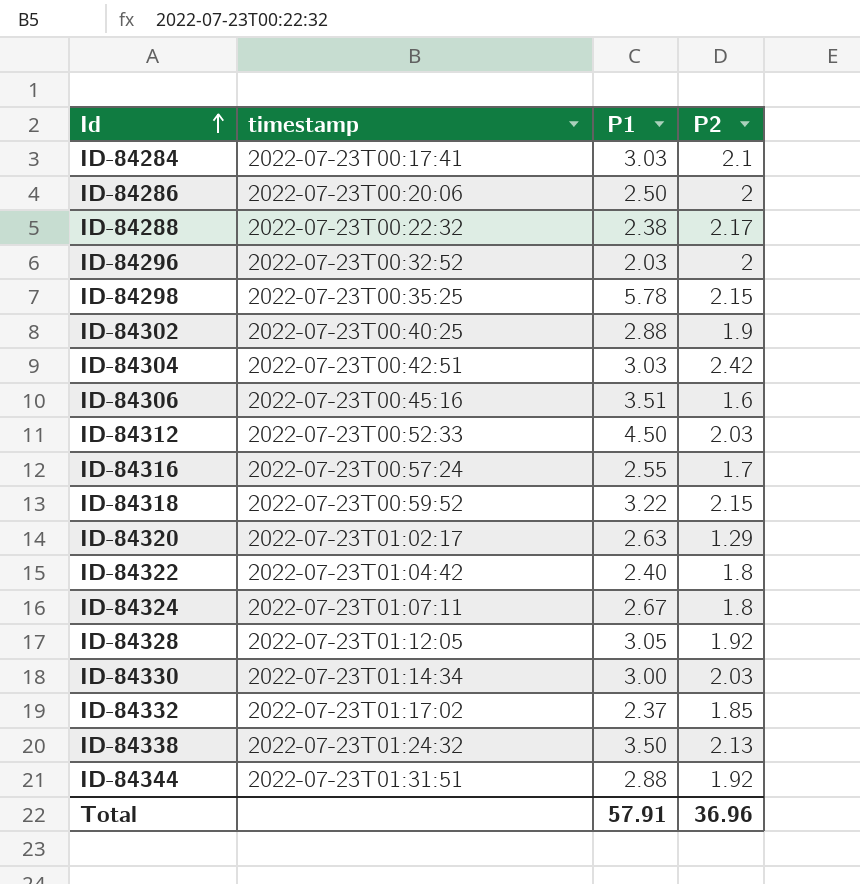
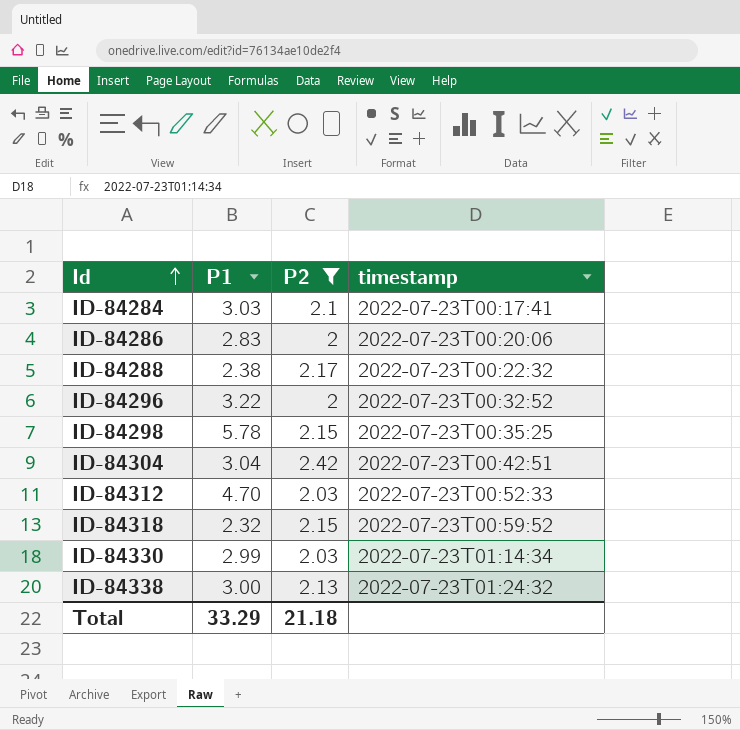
filter: none -> P2 >= 2
column timestamp | position: 2 -> 4
ID-84286 | P1: 2.50 -> 2.83
ID-84296 | P1: 2.03 -> 3.22
ID-84304 | P1: 3.03 -> 3.04
ID-84312 | P1: 4.50 -> 4.70
ID-84318 | P1: 3.22 -> 2.32
ID-84330 | P1: 3.00 -> 2.99
ID-84338 | P1: 3.50 -> 3.00
Total | P1: 57.91 -> 33.29
Total | P2: 36.96 -> 21.18

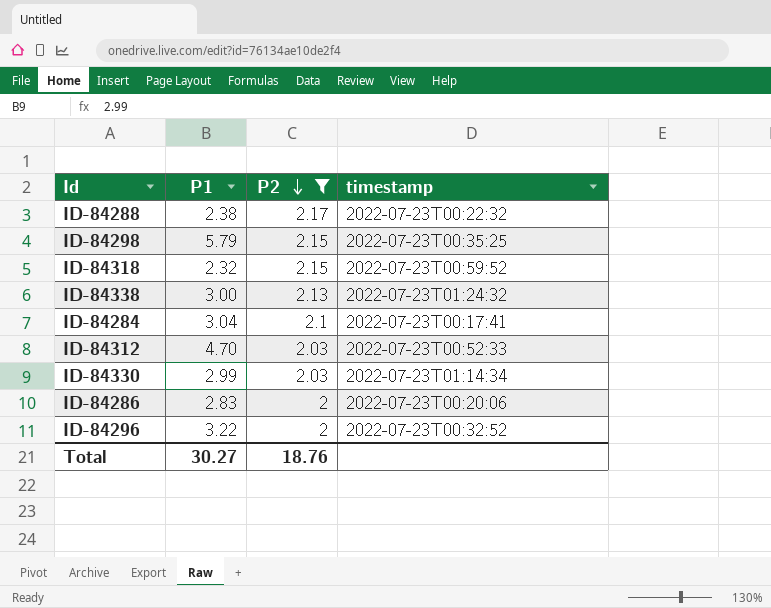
row order: Id ascending -> P2 descending
row ID-84304: 3.04 | 2.42 | 2022-07-23T00:42:51 -> none
ID-84298 | P1: 5.78 -> 5.79
ID-84284 | P1: 3.03 -> 3.04
Total | P1: 33.29 -> 30.27
Total | P2: 21.18 -> 18.76

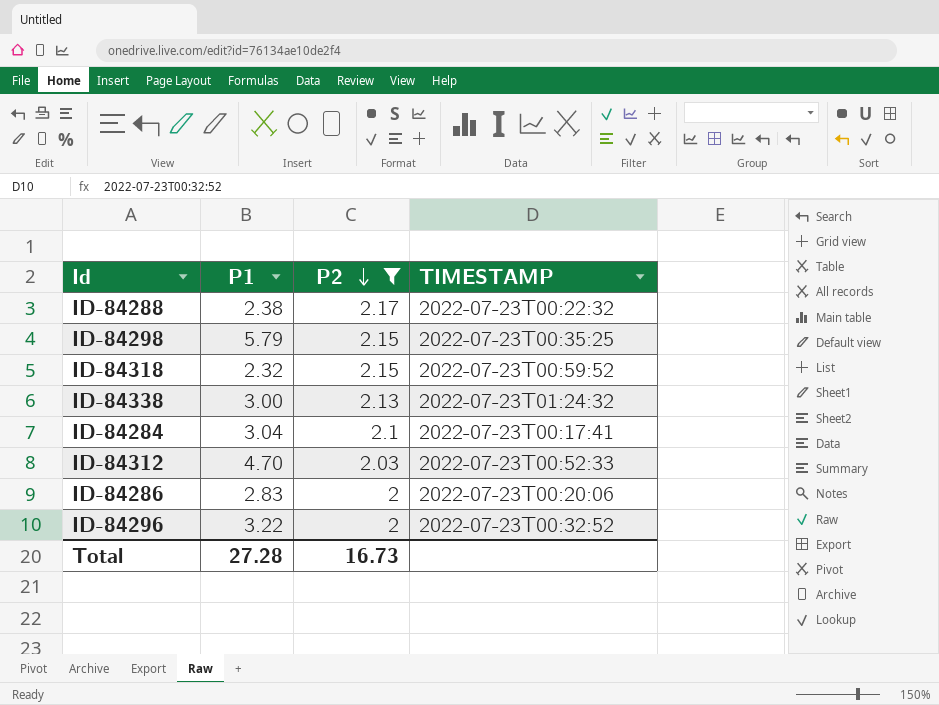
column name: timestamp -> TIMESTAMP
row ID-84330: 2.99 | 2.03 | 2022-07-23T01:14:34 -> none
Total | P1: 30.27 -> 27.28
Total | P2: 18.76 -> 16.73

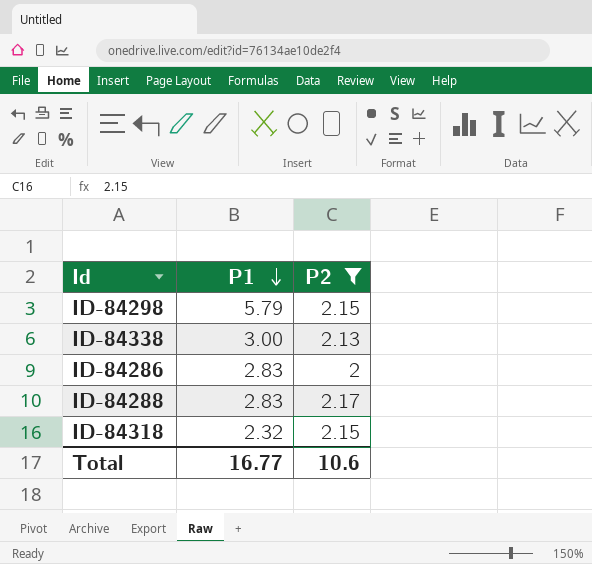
row order: P2 descending -> P1 descending
column TIMESTAMP | position: 4 -> none
row ID-84284: 3.04 | 2.1 | 2022-07-23T00:17:41 -> none
row ID-84312: 4.70 | 2.03 | 2022-07-23T00:52:33 -> none
row ID-84296: 3.22 | 2 | 2022-07-23T00:32:52 -> none
ID-84288 | P1: 2.38 -> 2.83
Total | P1: 27.28 -> 16.77
Total | P2: 16.73 -> 10.6

